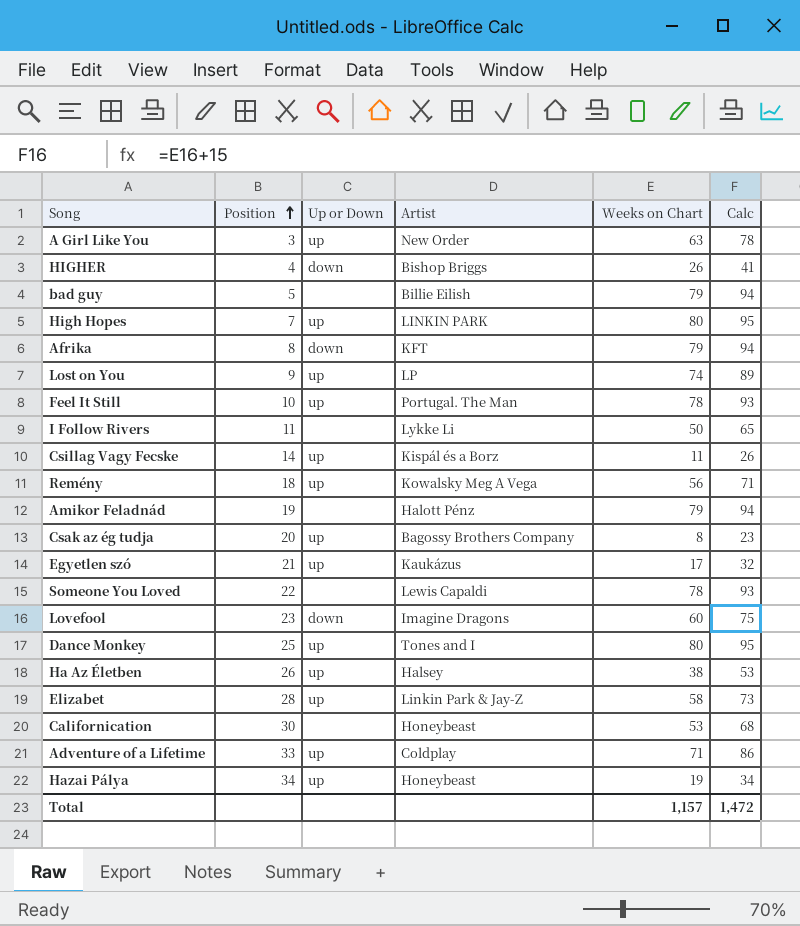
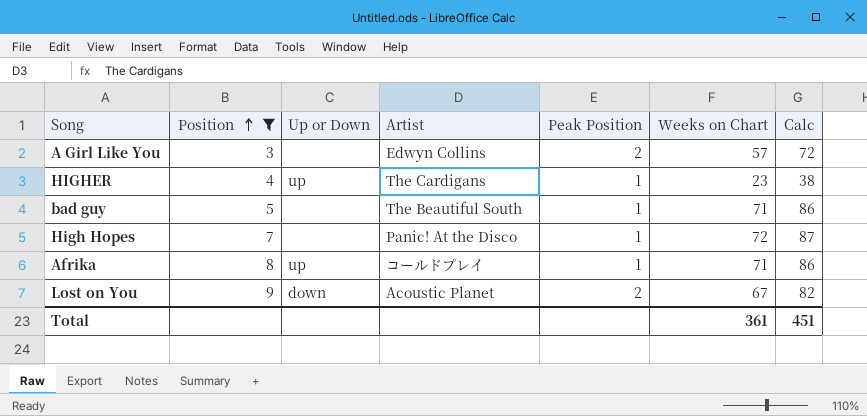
filter: none -> Position <= 9
column Peak Position | position: none -> 5
A Girl Like You | Up or Down: up -> none
A Girl Like You | Artist: New Order -> Edwyn Collins
A Girl Like You | Weeks on Chart: 63 -> 57
A Girl Like You | Calc: 78 -> 72
HIGHER | Up or Down: down -> up
HIGHER | Artist: Bishop Briggs -> The Cardigans
HIGHER | Weeks on Chart: 26 -> 23
HIGHER | Calc: 41 -> 38
bad guy | Artist: Billie Eilish -> The Beautiful South
bad guy | Weeks on Chart: 79 -> 71
bad guy | Calc: 94 -> 86
High Hopes | Up or Down: up -> none
High Hopes | Artist: LINKIN PARK -> Panic! At the Disco
High Hopes | Weeks on Chart: 80 -> 72
High Hopes | Calc: 95 -> 87
Afrika | Up or Down: down -> up
Afrika | Artist: KFT -> コールドプレイ
Afrika | Weeks on Chart: 79 -> 71
Afrika | Calc: 94 -> 86
Lost on You | Up or Down: up -> down
Lost on You | Artist: LP -> Acoustic Planet
Lost on You | Weeks on Chart: 74 -> 67
Lost on You | Calc: 89 -> 82
Total | Weeks on Chart: 1,157 -> 361
Total | Calc: 1,472 -> 451

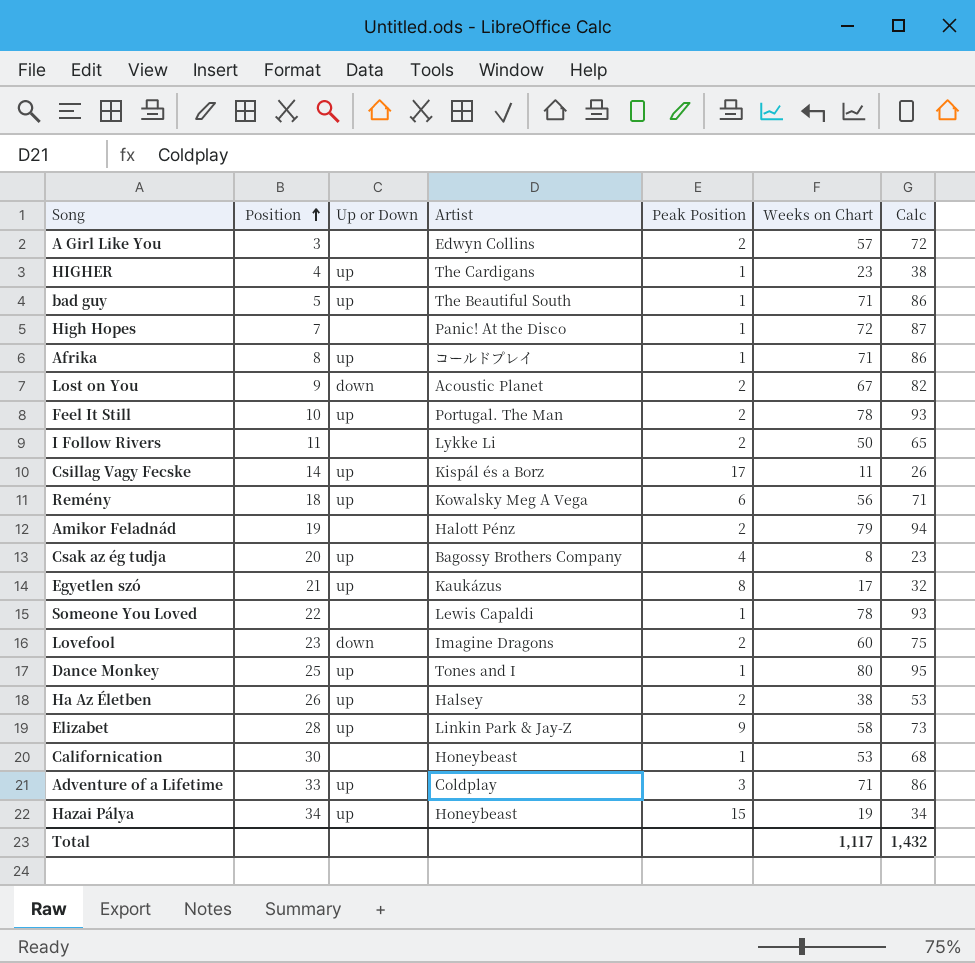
filter: Position <= 9 -> none
bad guy | Up or Down: none -> up
Total | Weeks on Chart: 361 -> 1,117
Total | Calc: 451 -> 1,432

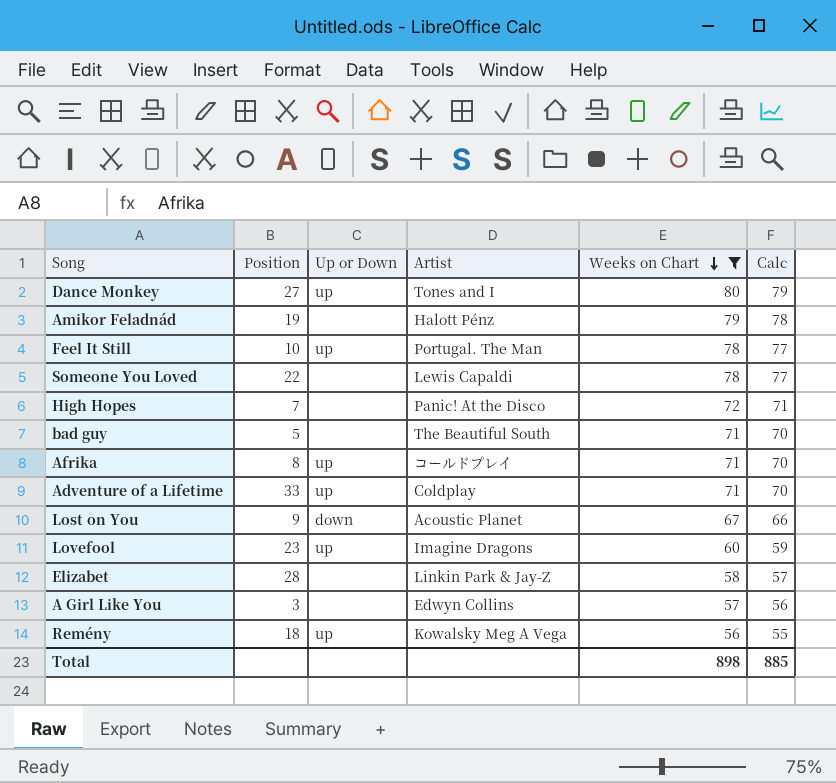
filter: none -> Weeks on Chart >= 56
row order: Position ascending -> Weeks on Chart descending
column Peak Position | position: 5 -> none
column Calc | formula: [Weeks on Chart] + 15 -> [Weeks on Chart] - 1
Dance Monkey | Position: 25 -> 27
bad guy | Up or Down: up -> none
Lovefool | Up or Down: down -> up
Elizabet | Up or Down: up -> none
Total | Weeks on Chart: 1,117 -> 898
Total | Calc: 1,432 -> 885

